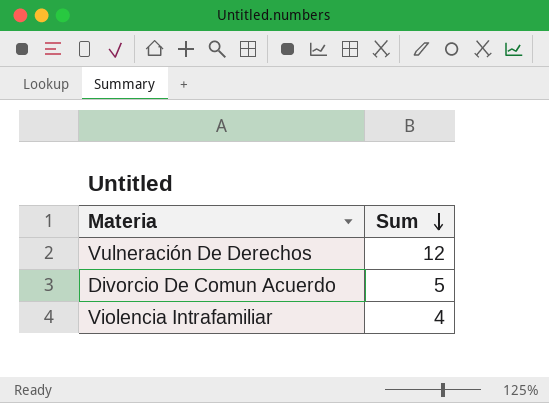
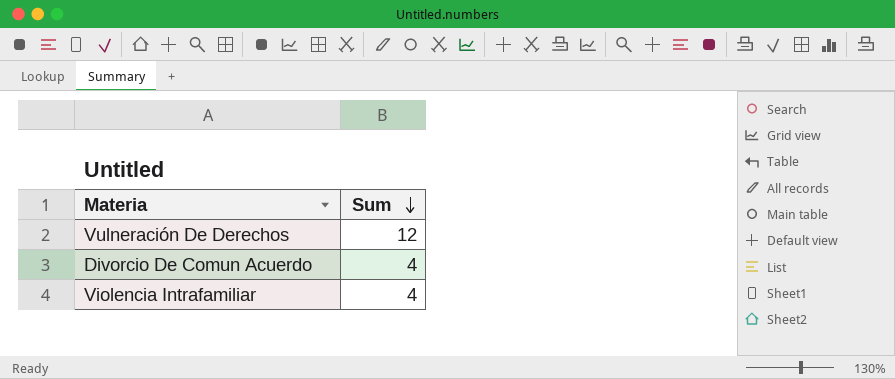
Divorcio De Comun Acuerdo | Sum: 5 -> 4

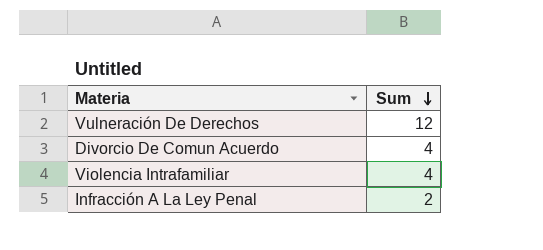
row Infracción A La Ley Penal: none -> 2

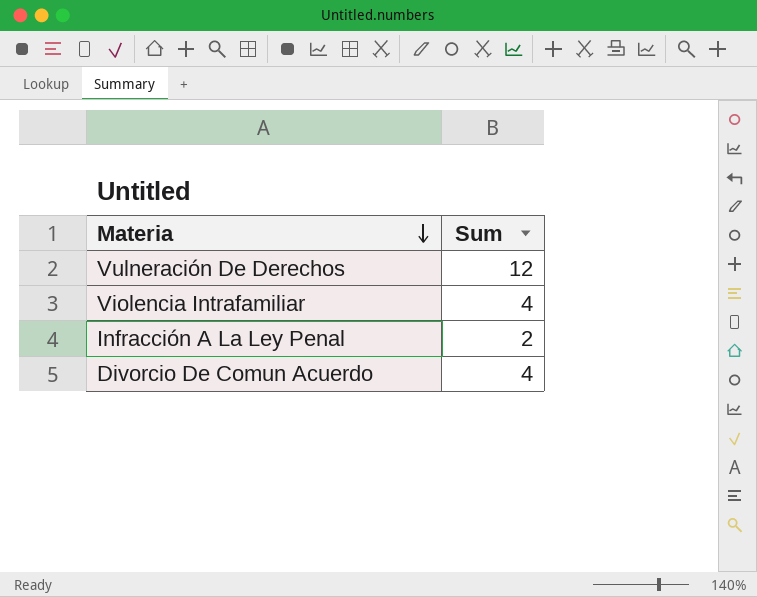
row order: Sum descending -> Materia descending

